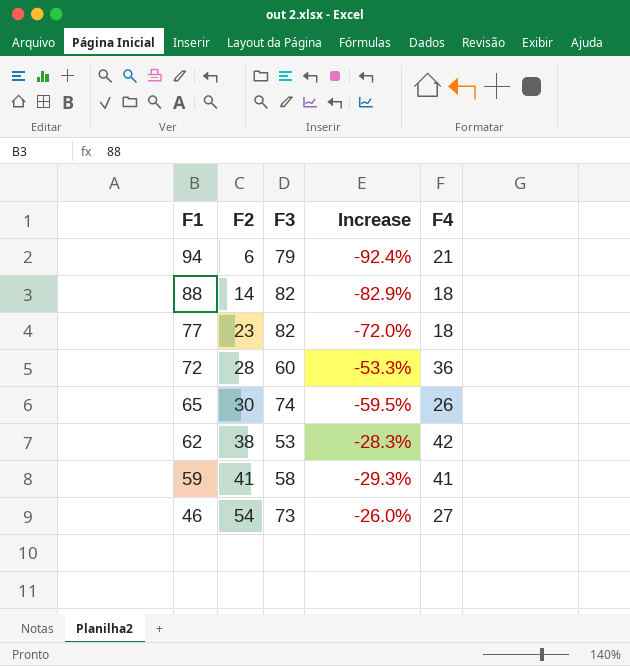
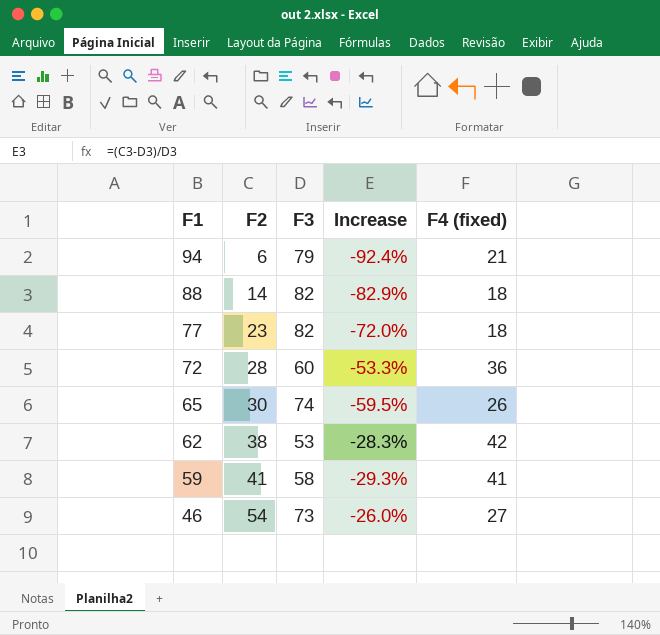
column name: F4 -> F4 (fixed)

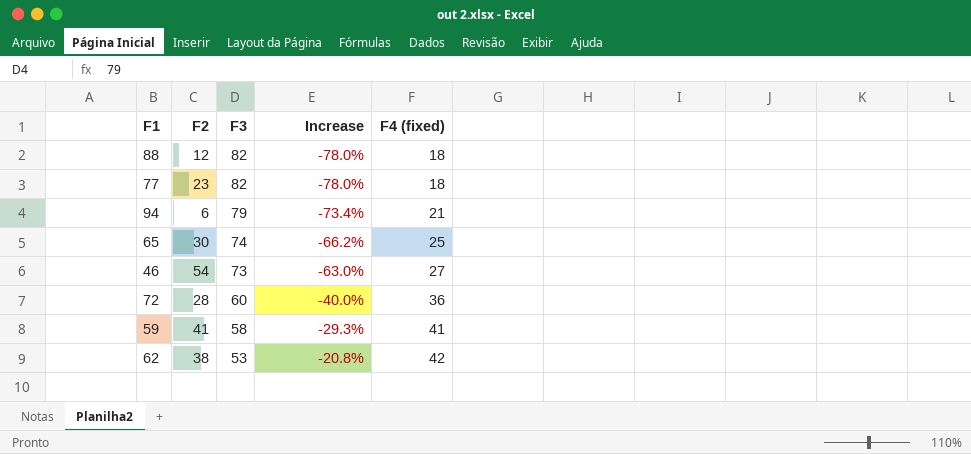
row order: F1 descending -> F3 descending
column Increase | formula: ([F2] - [F3]) / [F3] -> ([F4 (fixed)] - [F3]) / [F3]
88 | F2: 14 -> 12
65 | F4 (fixed): 26 -> 25

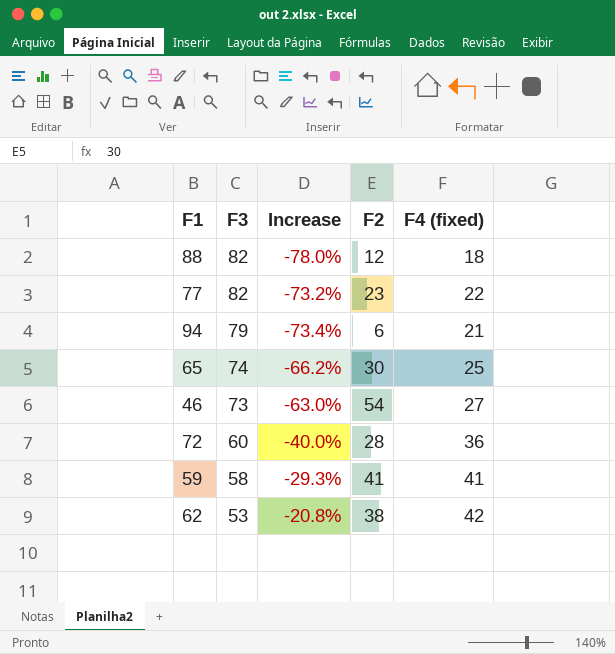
column F2 | position: 2 -> 4
77 | Increase: -78.0% -> -73.2%
77 | F4 (fixed): 18 -> 22

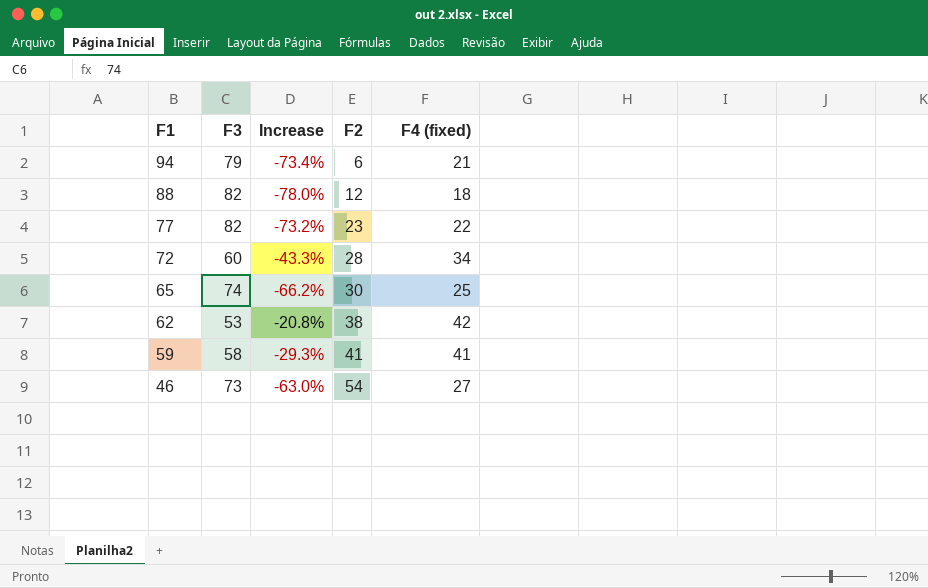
row order: F3 descending -> F1 descending
72 | Increase: -40.0% -> -43.3%
72 | F4 (fixed): 36 -> 34

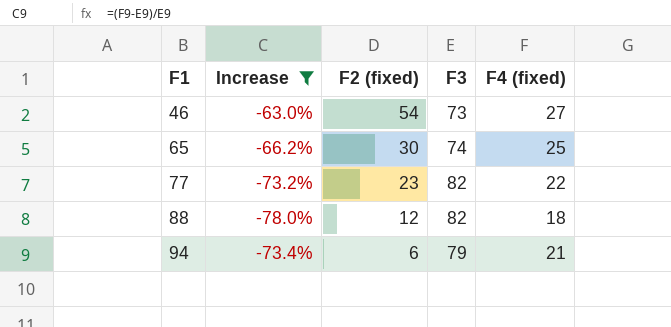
filter: none -> Increase <= -63.0%
row order: F1 descending -> F1 ascending
column name: F2 -> F2 (fixed)
column F3 | position: 2 -> 4

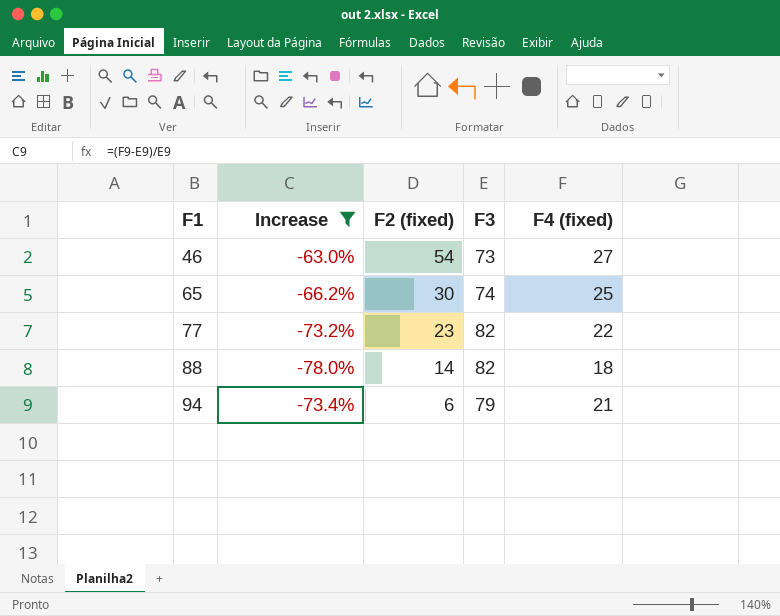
88 | F2 (fixed): 12 -> 14

